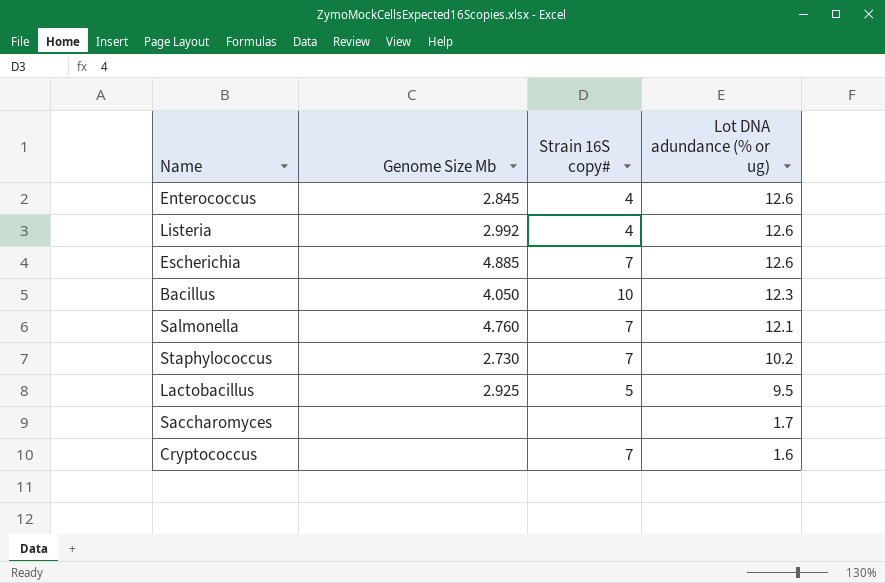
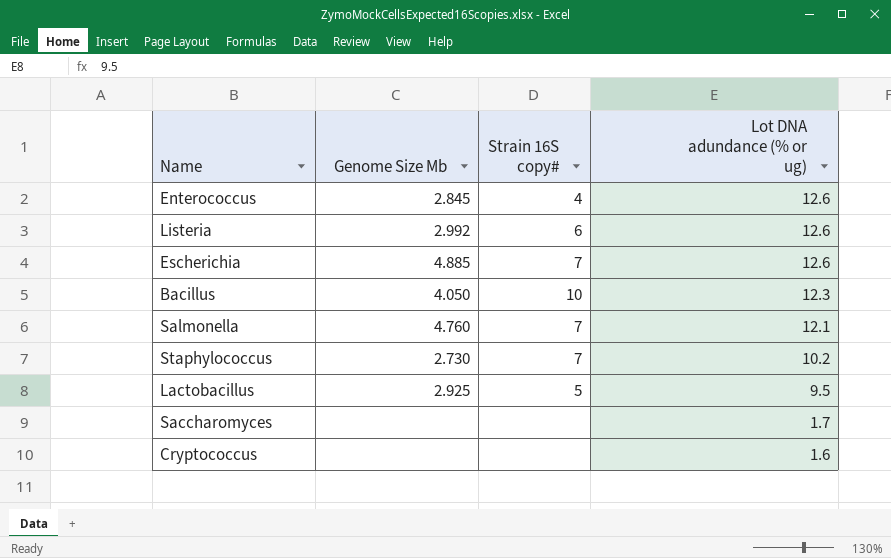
Listeria | Strain 16S copy#: 4 -> 6
Cryptococcus | Strain 16S copy#: 7 -> none

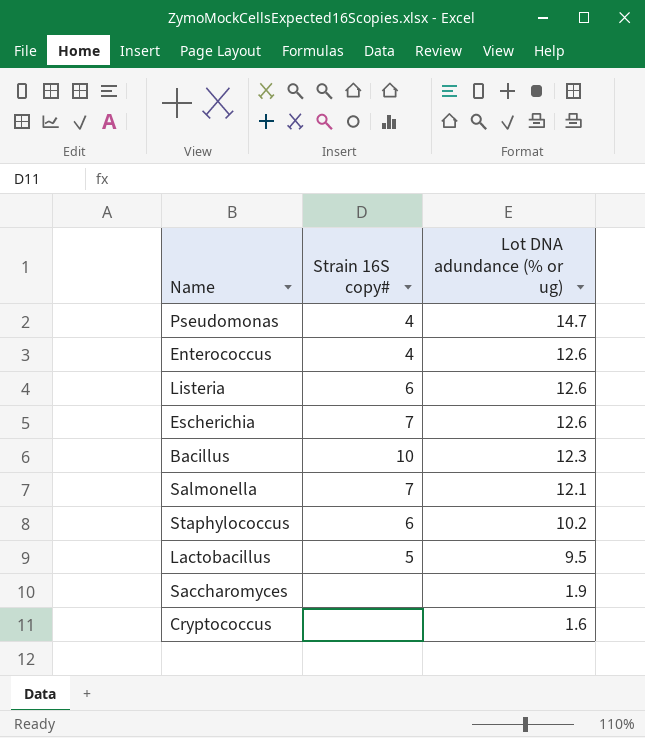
column Genome Size Mb | position: 2 -> none
row Pseudomonas: none -> 4 | 14.7
Staphylococcus | Strain 16S copy#: 7 -> 6
Saccharomyces | Lot DNA adundance (% or ug): 1.7 -> 1.9

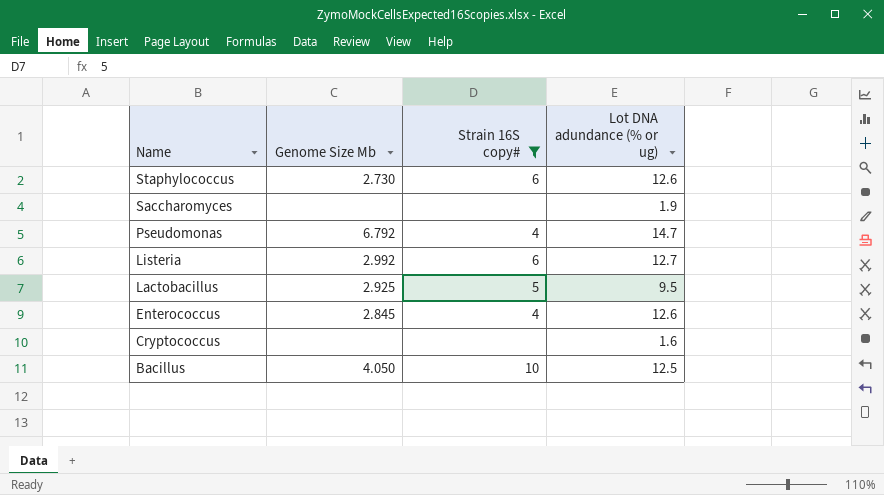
filter: none -> Strain 16S copy# != 7
row order: Lot DNA adundance (% or ug) descending -> Name descending
column Genome Size Mb | position: none -> 2
Staphylococcus | Lot DNA adundance (% or ug): 10.2 -> 12.6
Listeria | Lot DNA adundance (% or ug): 12.6 -> 12.7
Bacillus | Lot DNA adundance (% or ug): 12.3 -> 12.5

